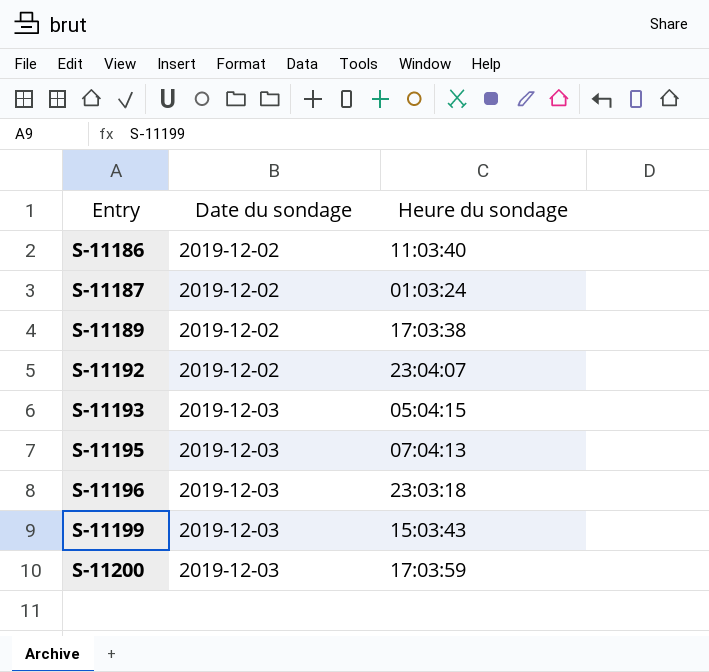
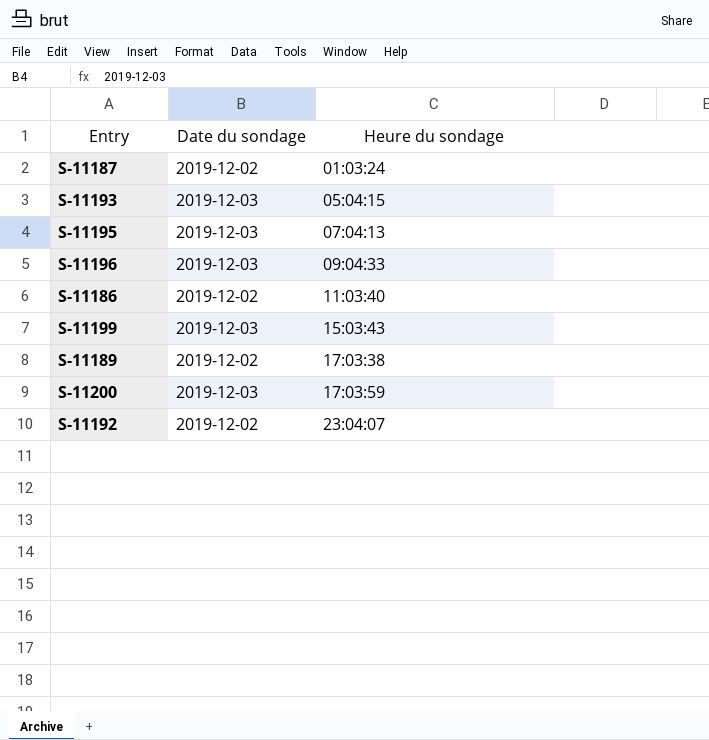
row order: Entry ascending -> Heure du sondage ascending
S-11196 | Heure du sondage: 23:03:18 -> 09:04:33

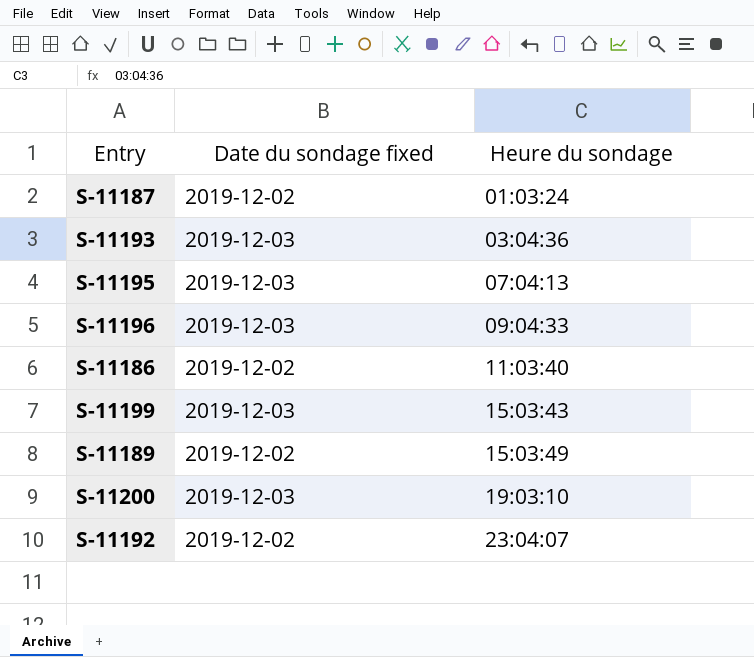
column name: Date du sondage -> Date du sondage fixed
S-11193 | Heure du sondage: 05:04:15 -> 03:04:36
S-11189 | Heure du sondage: 17:03:38 -> 15:03:49
S-11200 | Heure du sondage: 17:03:59 -> 19:03:10

